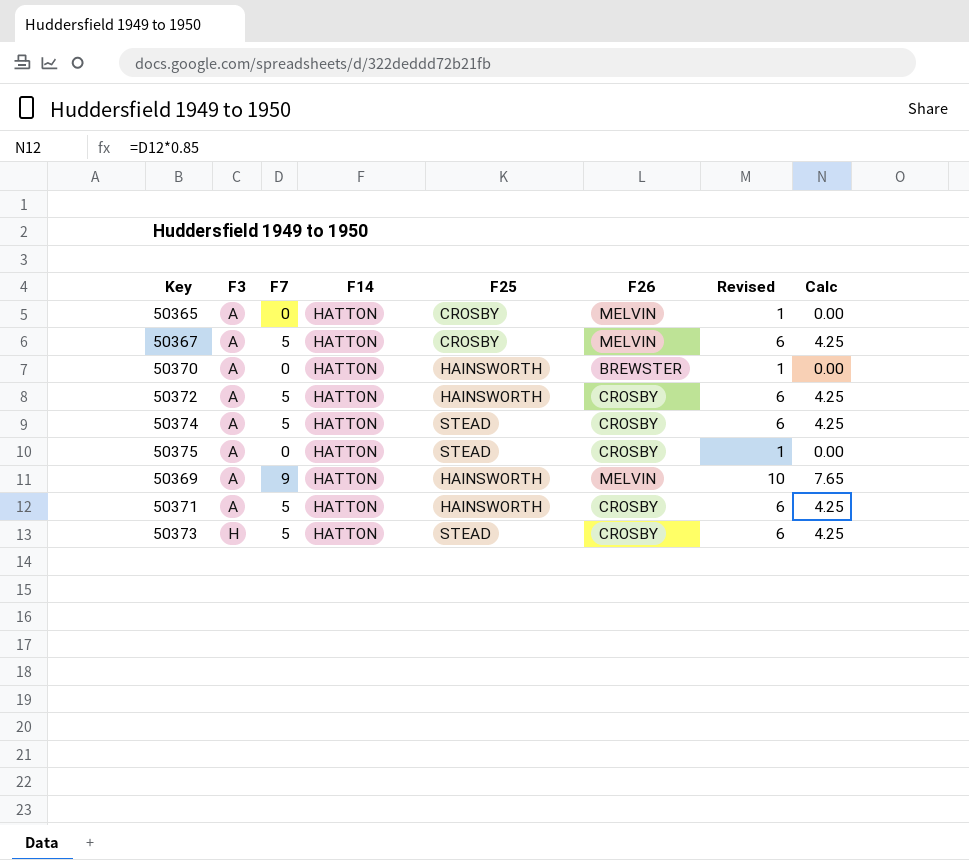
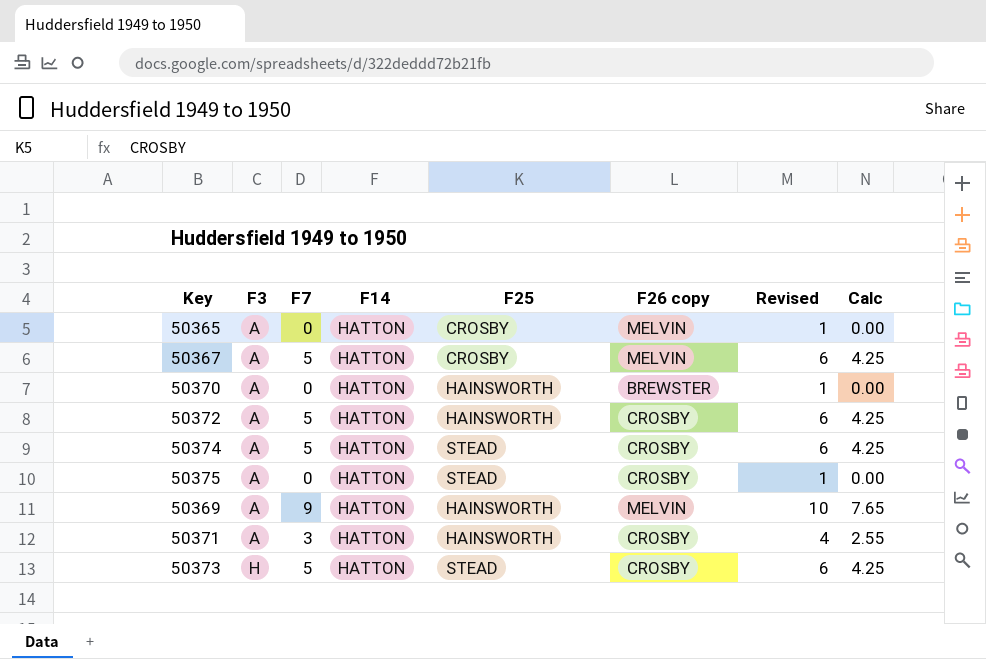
column name: F26 -> F26 copy
50371 | F7: 5 -> 3
50371 | Revised: 6 -> 4
50371 | Calc: 4.25 -> 2.55

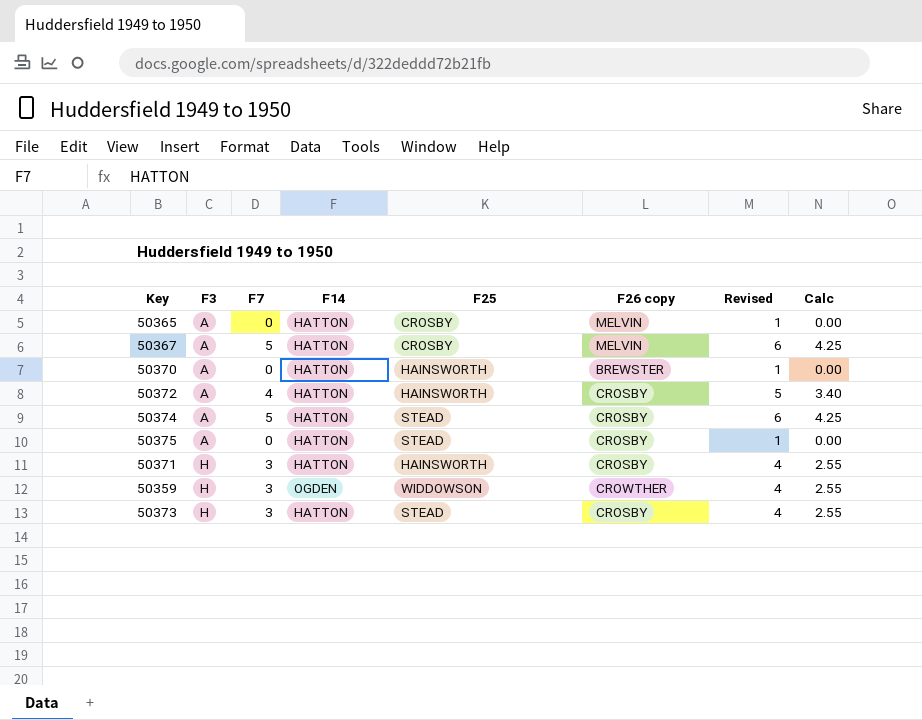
row 50369: A | 9 | HATTON | HAINSWORTH | MELVIN | 10 | 7.65 -> none
50372 | F7: 5 -> 4
50372 | Revised: 6 -> 5
50372 | Calc: 4.25 -> 3.40
50371 | F3: A -> H
row 50359: none -> H | 3 | OGDEN | WIDDOWSON | CROWTHER | 4 | 2.55
50373 | F7: 5 -> 3
50373 | Revised: 6 -> 4
50373 | Calc: 4.25 -> 2.55

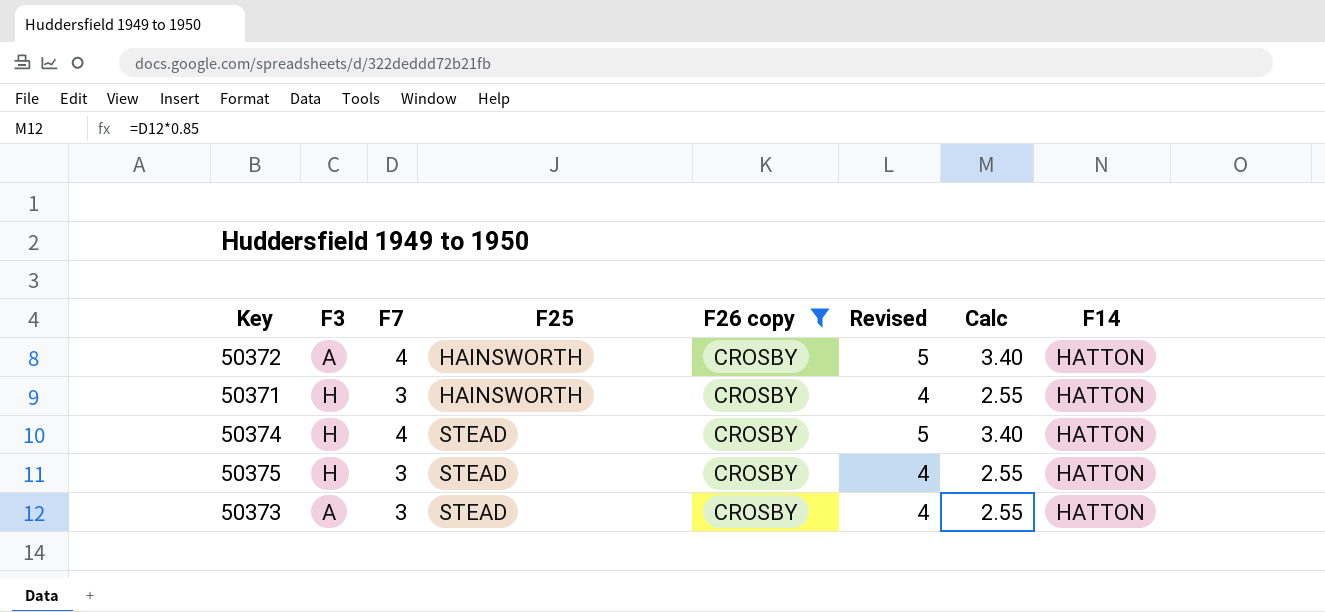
filter: none -> F26 copy = CROSBY
row order: F3 ascending -> F25 ascending
column F14 | position: 4 -> 8
50374 | F3: A -> H
50374 | F7: 5 -> 4
50374 | Revised: 6 -> 5
50374 | Calc: 4.25 -> 3.40
50375 | F3: A -> H
50375 | F7: 0 -> 3
50375 | Revised: 1 -> 4
50375 | Calc: 0.00 -> 2.55
50373 | F3: H -> A

